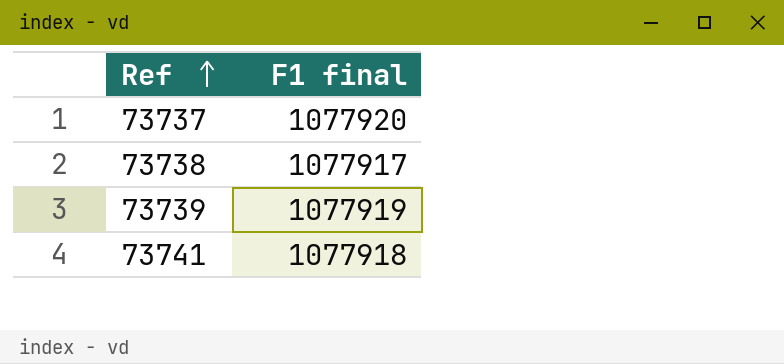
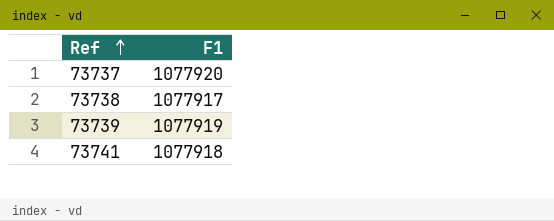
column name: F1 final -> F1

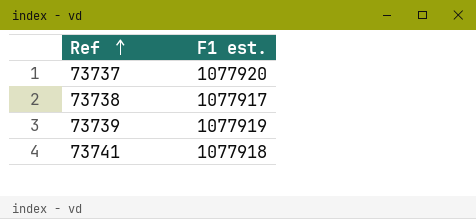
column name: F1 -> F1 est.

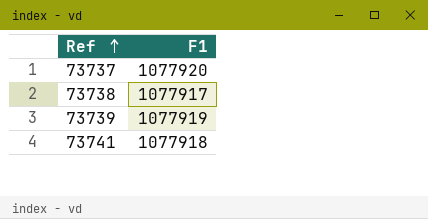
column name: F1 est. -> F1

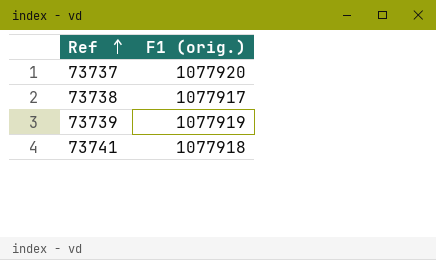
column name: F1 -> F1 (orig.)

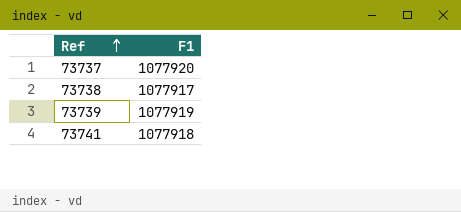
column name: F1 (orig.) -> F1

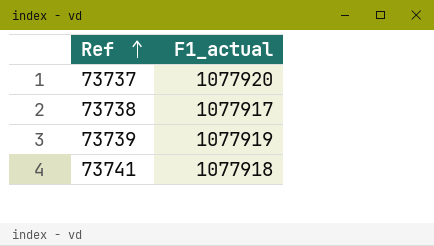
column name: F1 -> F1_actual

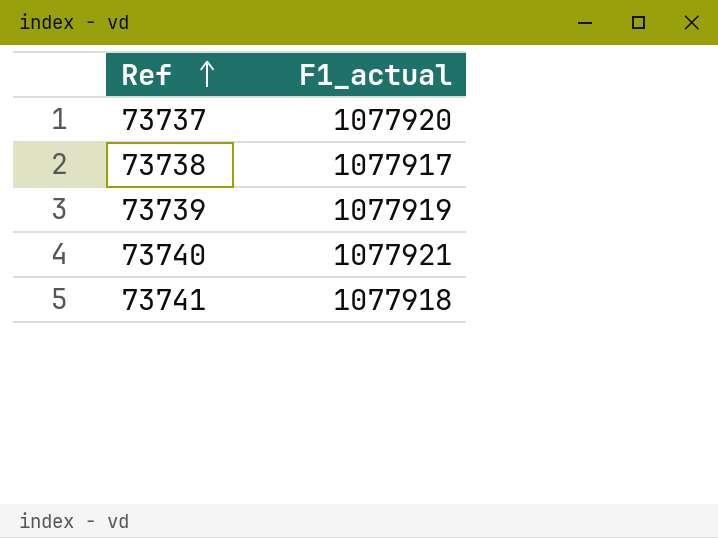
row 73740: none -> 1077921

